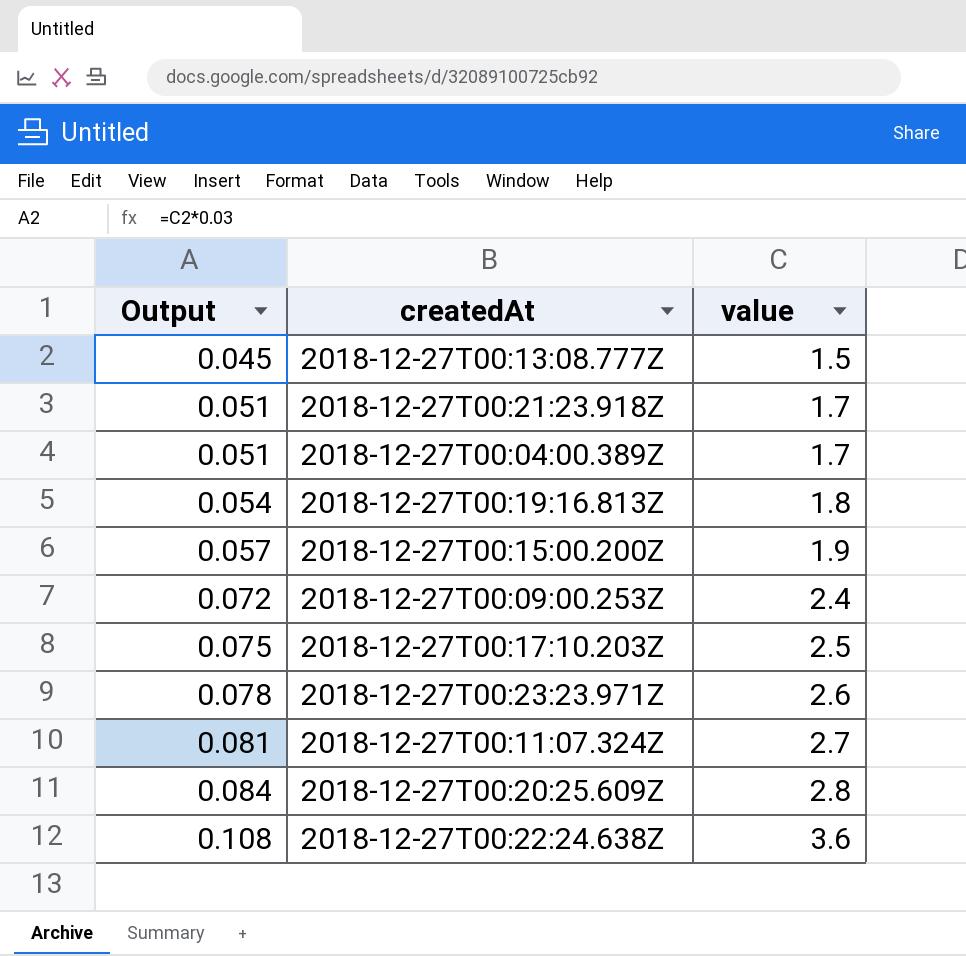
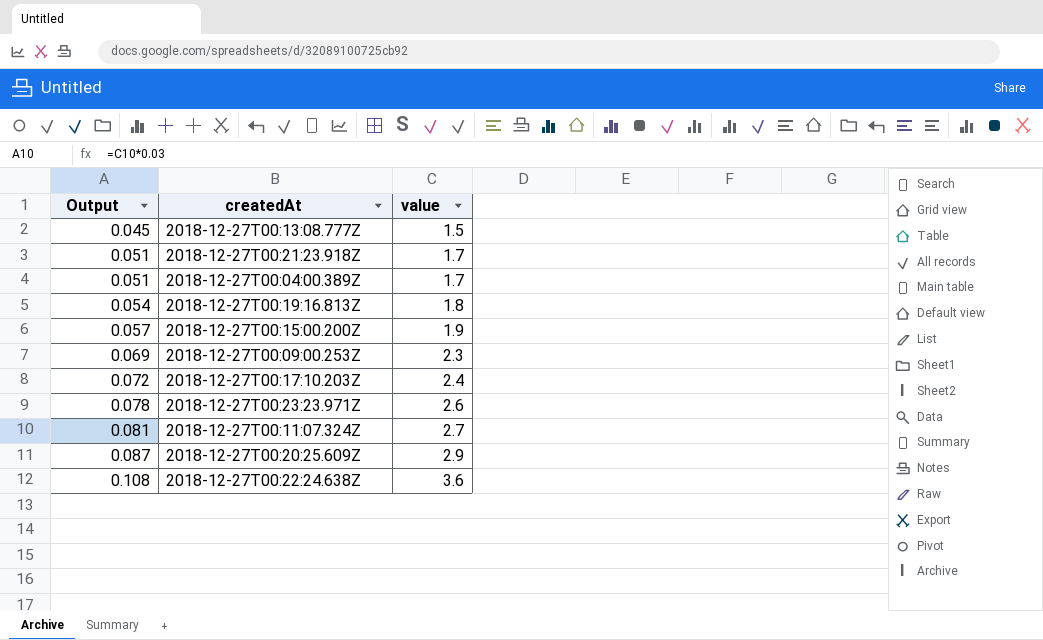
2018-12-27T00:09:00.253Z | Output: 0.072 -> 0.069
2018-12-27T00:09:00.253Z | value: 2.4 -> 2.3
2018-12-27T00:17:10.203Z | Output: 0.075 -> 0.072
2018-12-27T00:17:10.203Z | value: 2.5 -> 2.4
2018-12-27T00:20:25.609Z | Output: 0.084 -> 0.087
2018-12-27T00:20:25.609Z | value: 2.8 -> 2.9

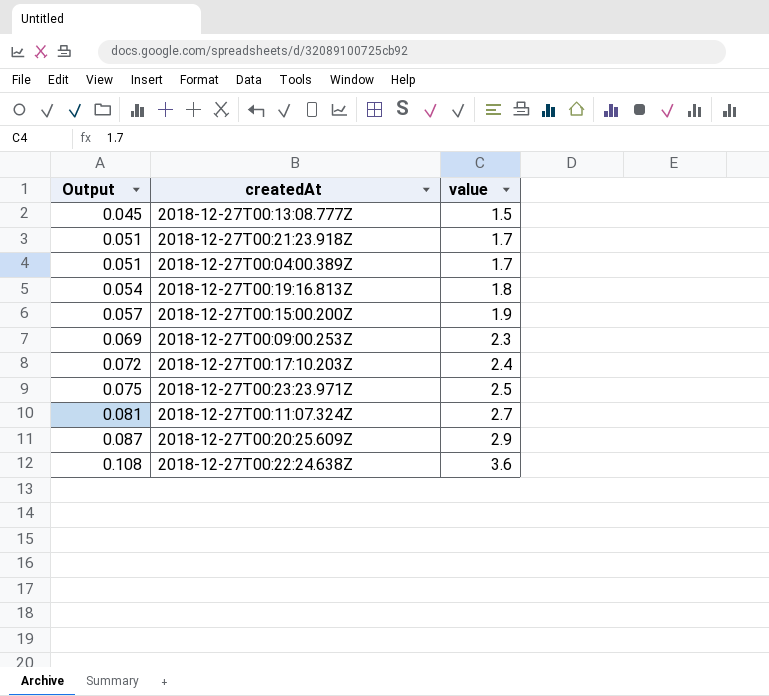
2018-12-27T00:23:23.971Z | Output: 0.078 -> 0.075
2018-12-27T00:23:23.971Z | value: 2.6 -> 2.5

